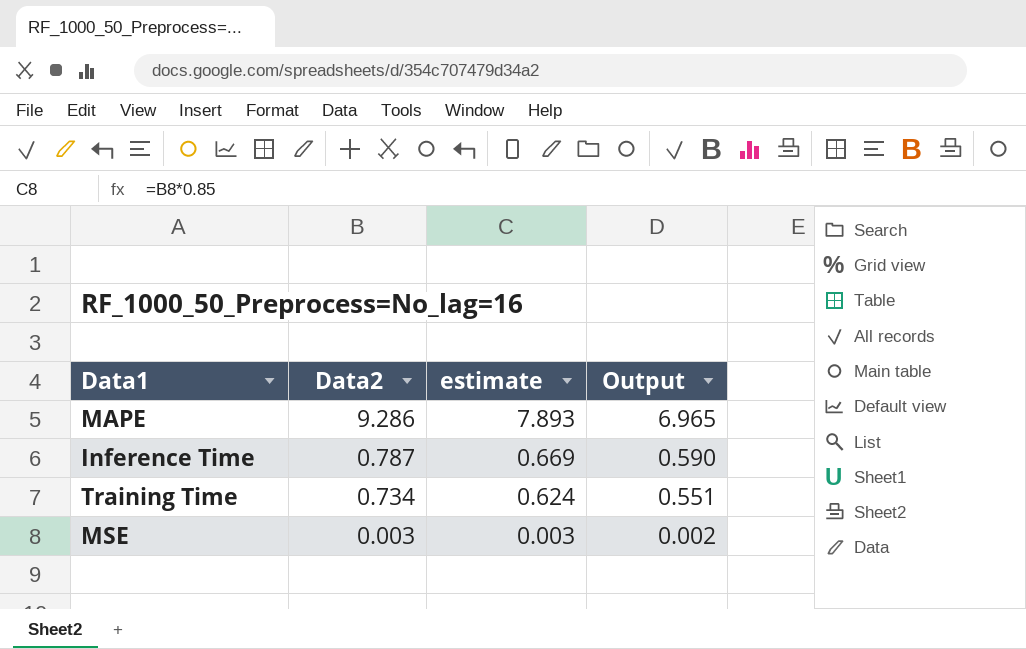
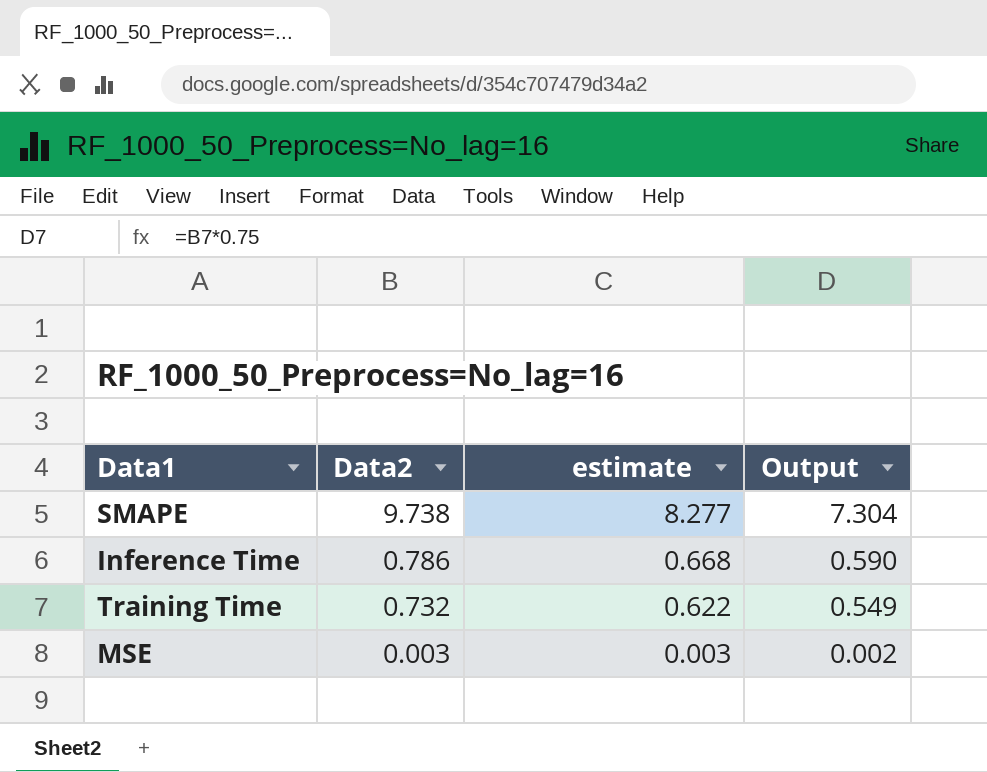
row MAPE: 9.286 | 7.893 | 6.965 -> none
row SMAPE: none -> 9.738 | 8.277 | 7.304
Inference Time | Data2: 0.787 -> 0.786
Inference Time | estimate: 0.669 -> 0.668
Training Time | Data2: 0.734 -> 0.732
Training Time | estimate: 0.624 -> 0.622
Training Time | Output: 0.551 -> 0.549

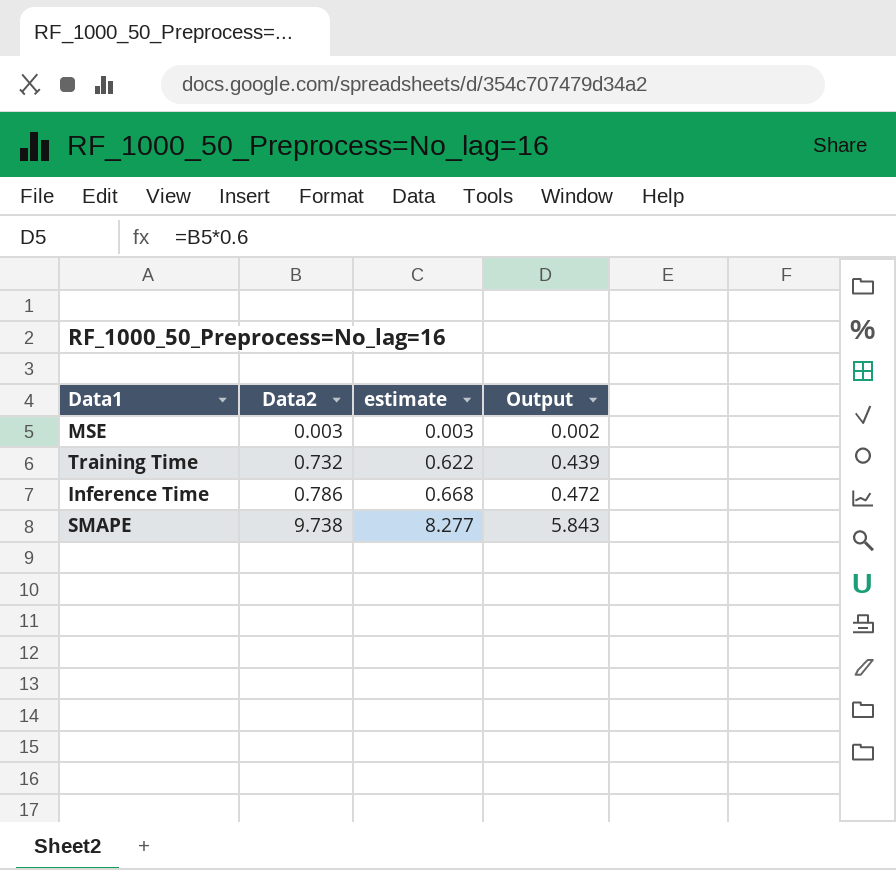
row order: Data2 descending -> Data2 ascending
column Output | formula: [Data2] * 0.75 -> [Data2] * 0.6

